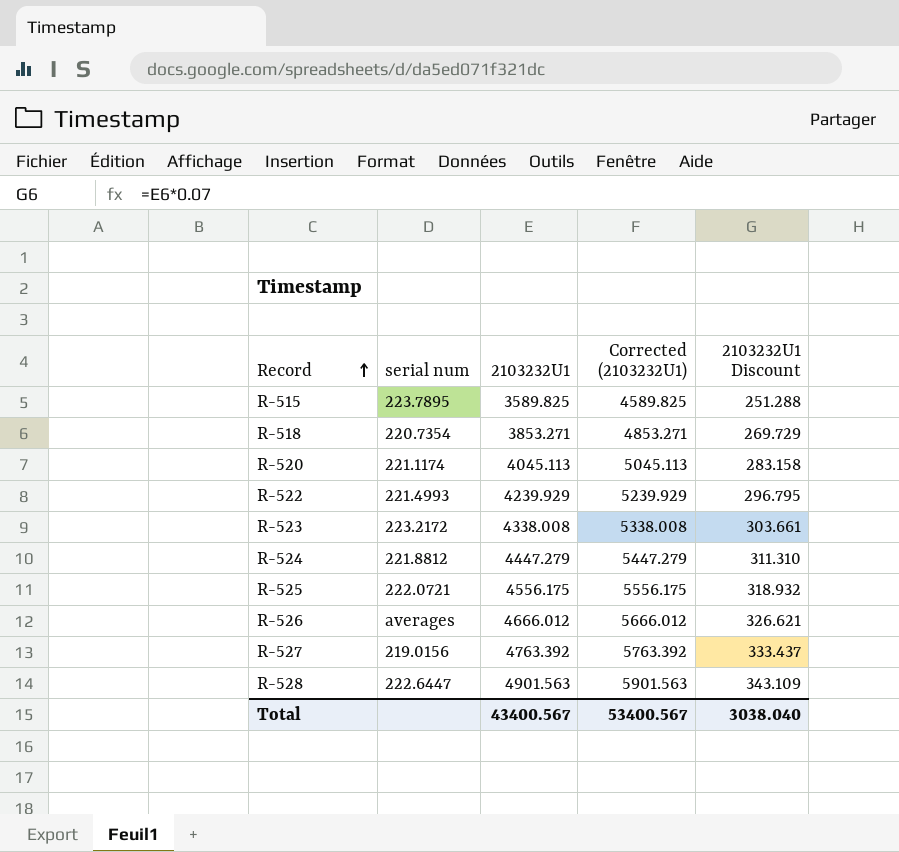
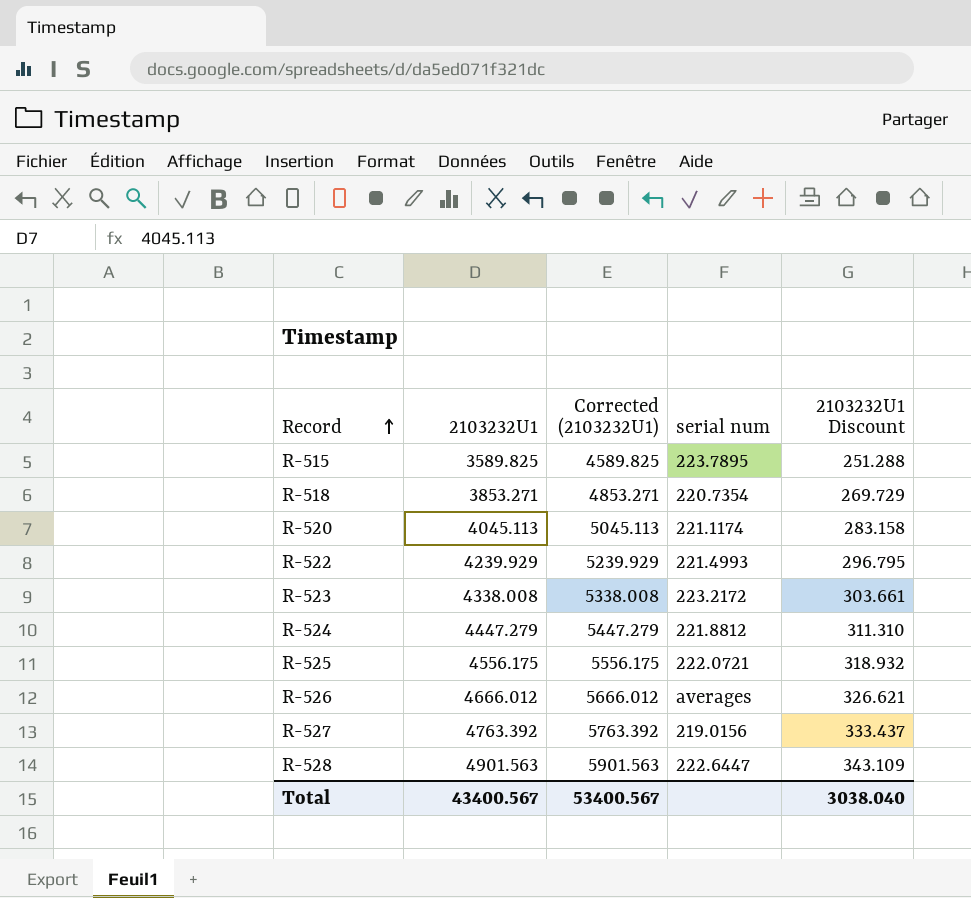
column serial num | position: 2 -> 4

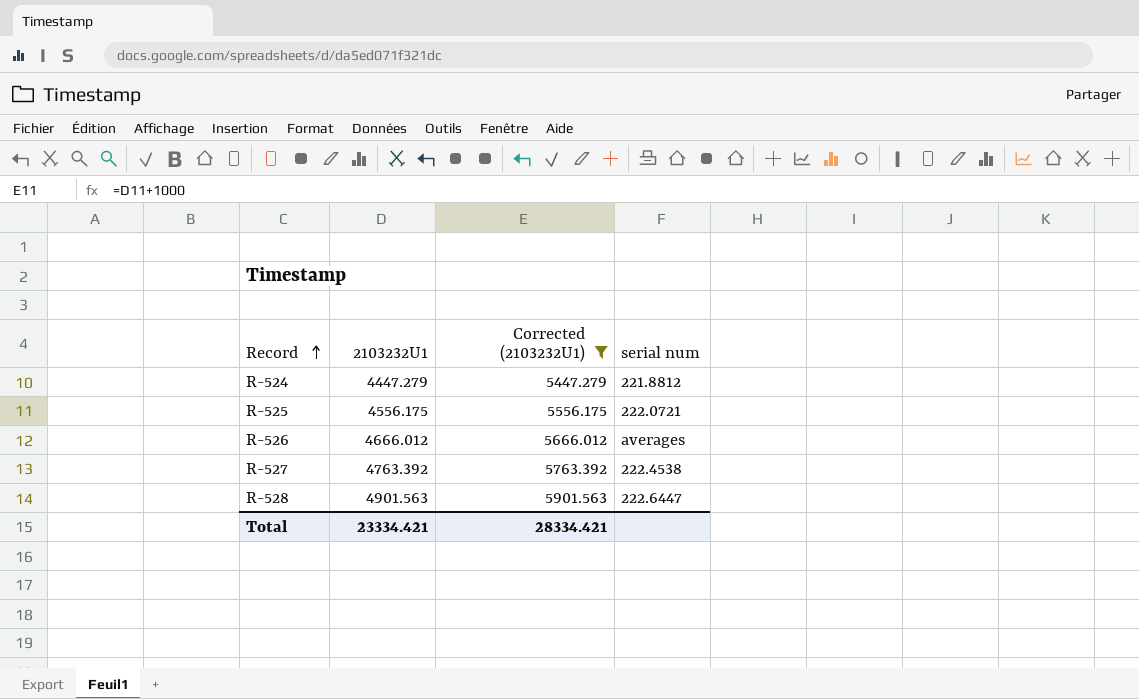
filter: none -> Corrected (2103232U1) >= 5447.279
column 2103232U1 Discount | formula: [2103232U1] * 0.07 -> none
R-527 | serial num: 219.0156 -> 222.4538
Total | 2103232U1: 43400.567 -> 23334.421
Total | Corrected (2103232U1): 53400.567 -> 28334.421

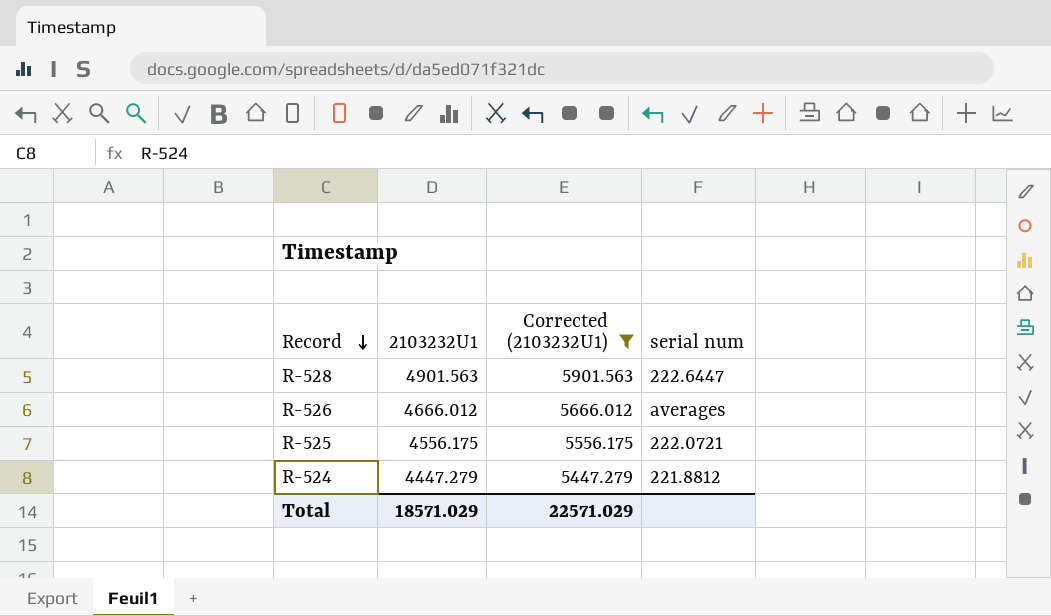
row order: Record ascending -> Record descending
row R-527: 4763.392 | 5763.392 | 222.4538 -> none
Total | 2103232U1: 23334.421 -> 18571.029
Total | Corrected (2103232U1): 28334.421 -> 22571.029

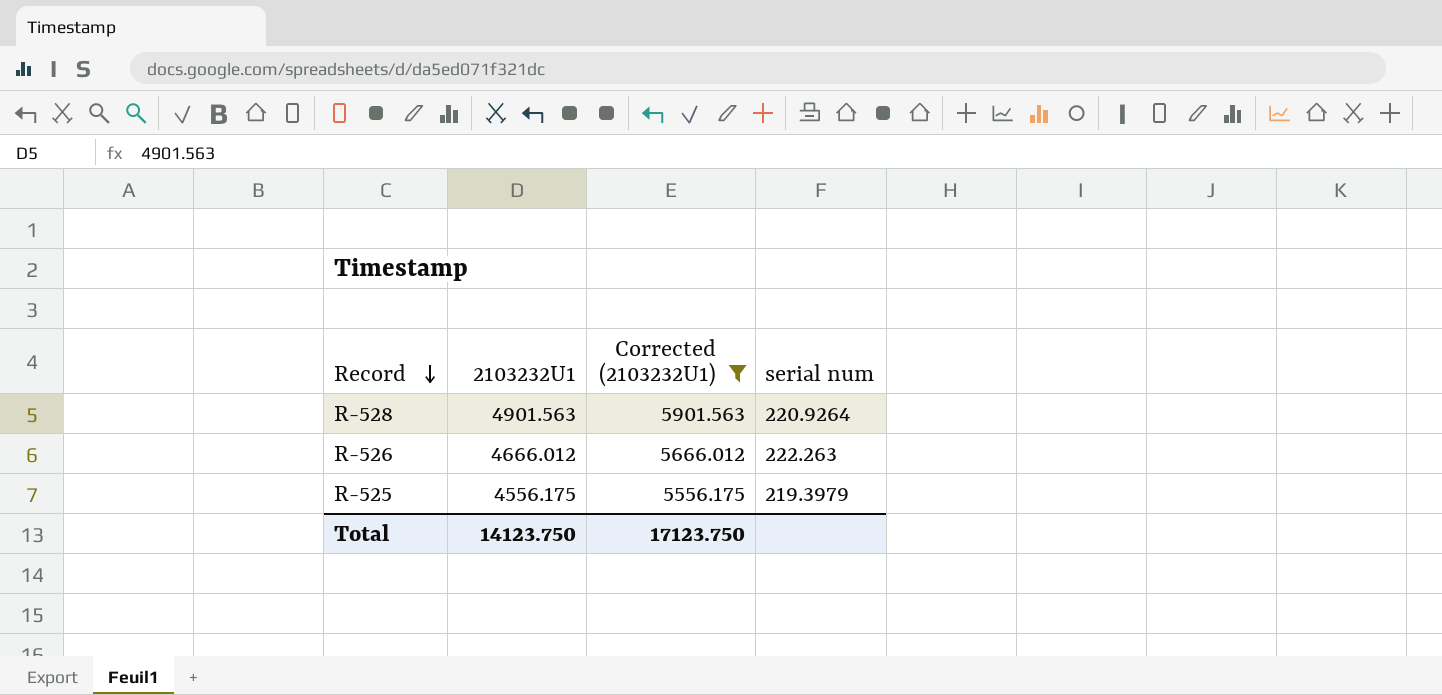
row R-524: 4447.279 | 5447.279 | 221.8812 -> none
R-528 | serial num: 222.6447 -> 220.9264
R-526 | serial num: averages -> 222.263
R-525 | serial num: 222.0721 -> 219.3979
Total | 2103232U1: 18571.029 -> 14123.750
Total | Corrected (2103232U1): 22571.029 -> 17123.750

